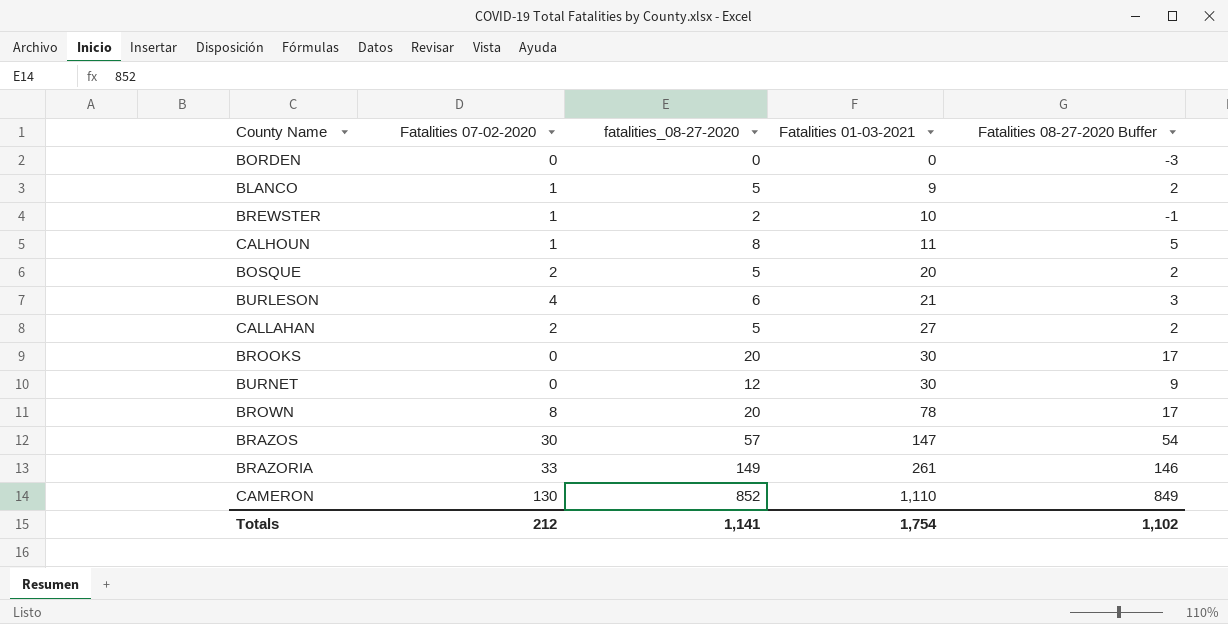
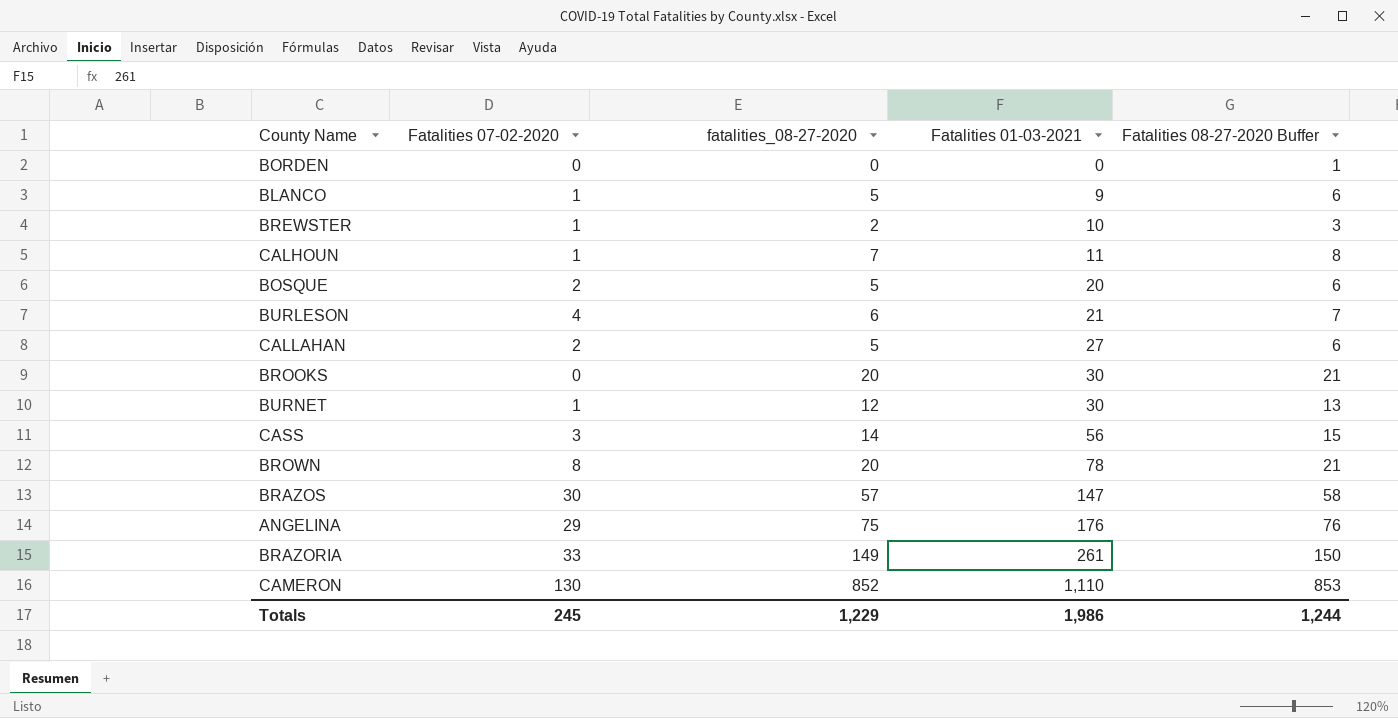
column Fatalities 08-27-2020 Buffer | formula: [fatalities_08-27-2020] - 3 -> [fatalities_08-27-2020] + 1
CALHOUN | fatalities_08-27-2020: 8 -> 7
BURNET | Fatalities 07-02-2020: 0 -> 1
row CASS: none -> 3 | 14 | 56 | 15
row ANGELINA: none -> 29 | 75 | 176 | 76
Totals | Fatalities 07-02-2020: 212 -> 245
Totals | fatalities_08-27-2020: 1,141 -> 1,229
Totals | Fatalities 01-03-2021: 1,754 -> 1,986
Totals | Fatalities 08-27-2020 Buffer: 1,102 -> 1,244

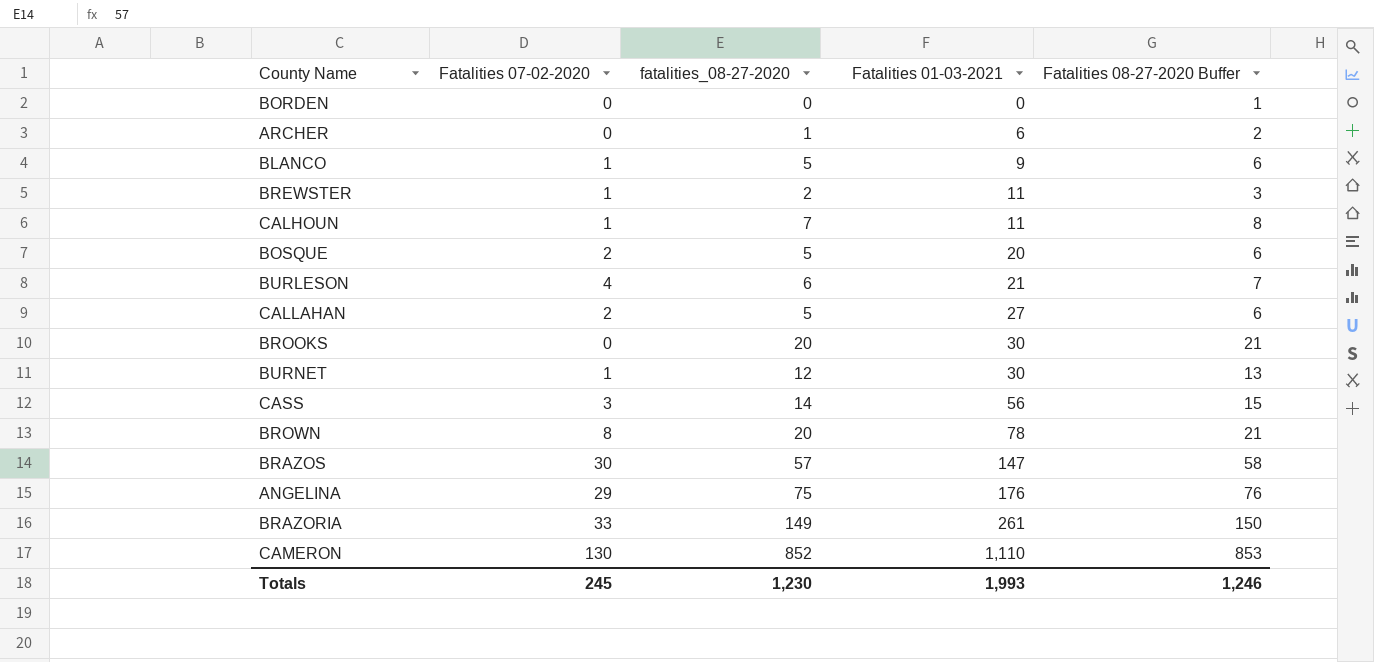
row ARCHER: none -> 0 | 1 | 6 | 2
BREWSTER | Fatalities 01-03-2021: 10 -> 11
Totals | fatalities_08-27-2020: 1,229 -> 1,230
Totals | Fatalities 01-03-2021: 1,986 -> 1,993
Totals | Fatalities 08-27-2020 Buffer: 1,244 -> 1,246

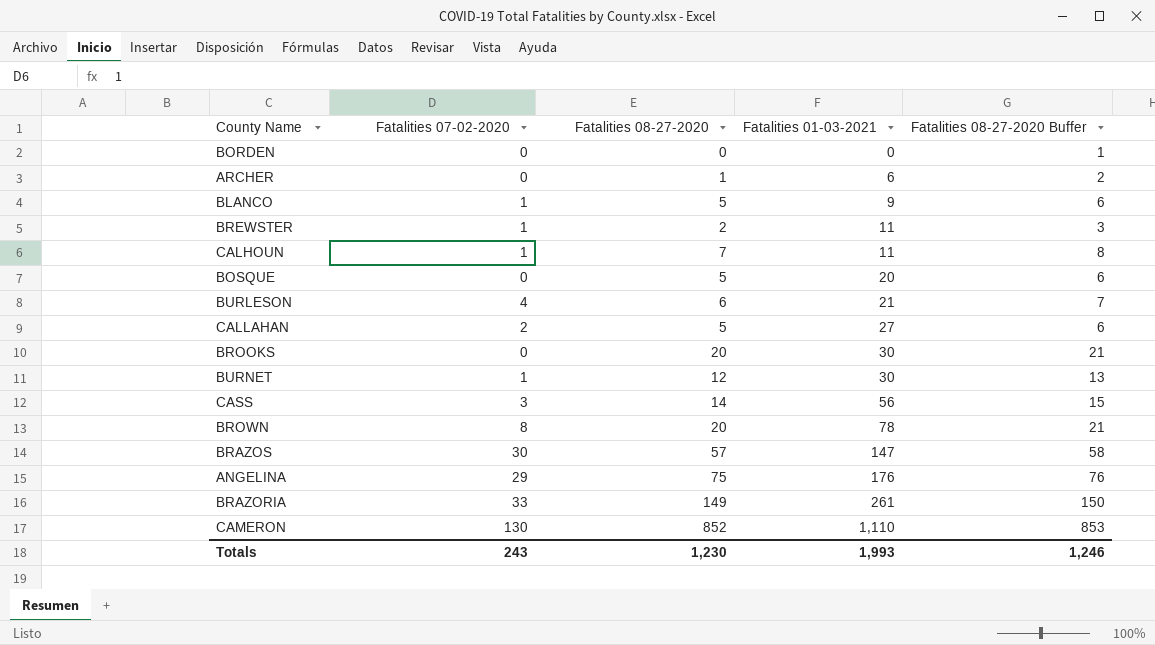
column name: fatalities_08-27-2020 -> Fatalities 08-27-2020
BOSQUE | Fatalities 07-02-2020: 2 -> 0
Totals | Fatalities 07-02-2020: 245 -> 243

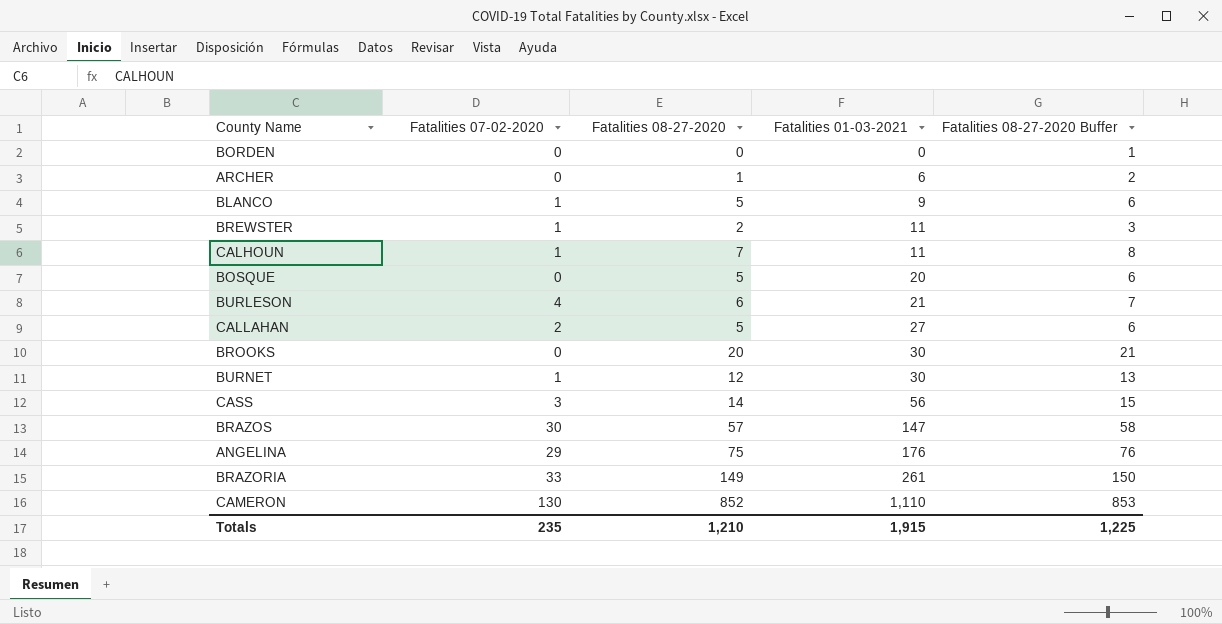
row BROWN: 8 | 20 | 78 | 21 -> none
Totals | Fatalities 07-02-2020: 243 -> 235
Totals | Fatalities 08-27-2020: 1,230 -> 1,210
Totals | Fatalities 01-03-2021: 1,993 -> 1,915
Totals | Fatalities 08-27-2020 Buffer: 1,246 -> 1,225

